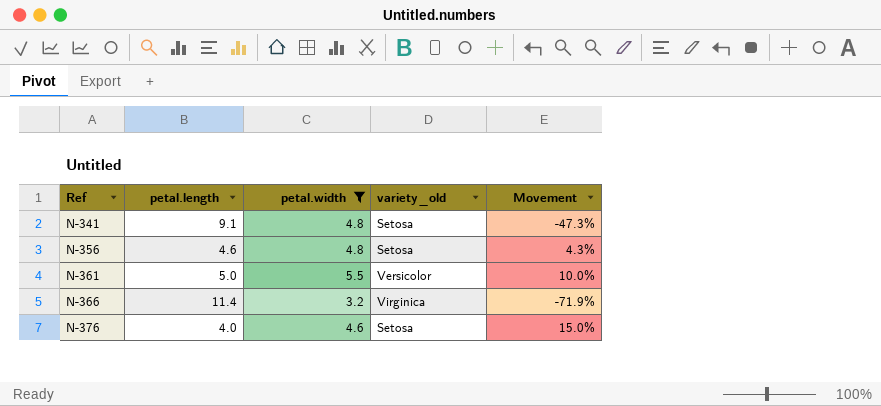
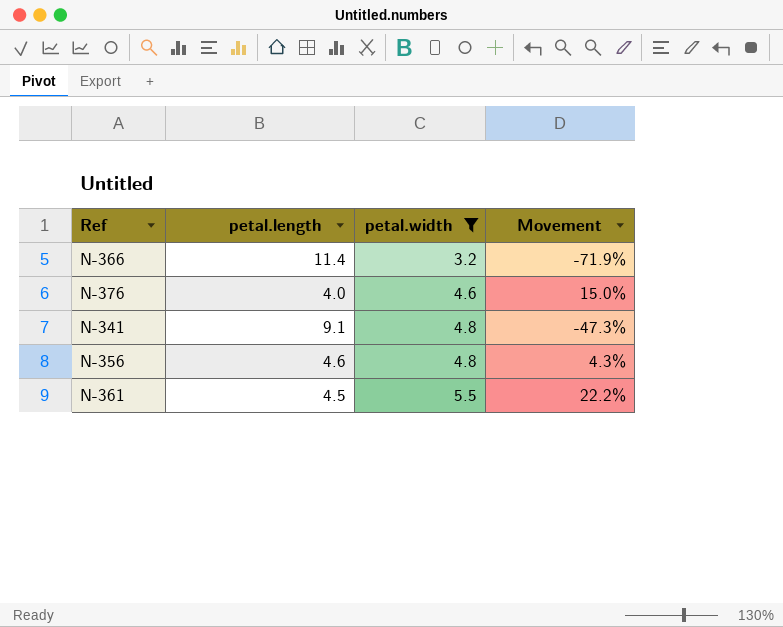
row order: Ref ascending -> petal.width ascending
column variety_old | position: 4 -> none
N-361 | petal.length: 5.0 -> 4.5
N-361 | Movement: 10.0% -> 22.2%

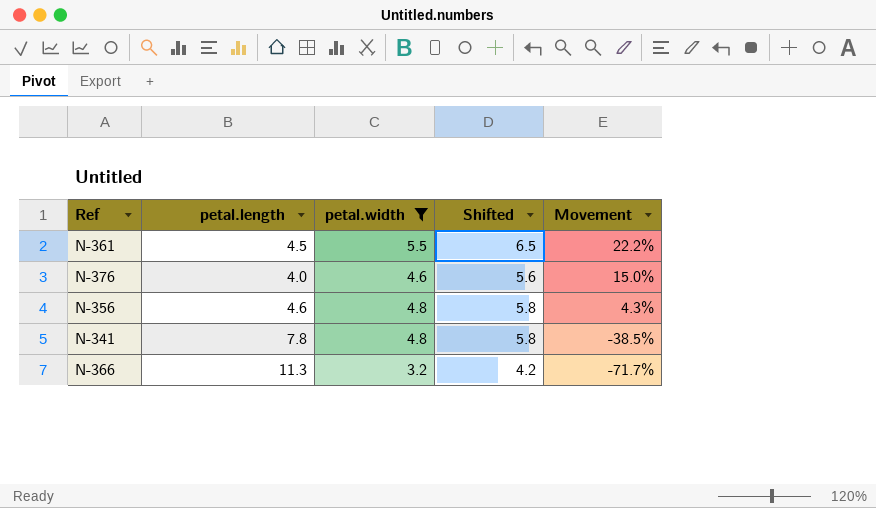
row order: petal.width ascending -> Movement descending
column Shifted | formula: none -> [petal.width] + 1
N-341 | petal.length: 9.1 -> 7.8
N-341 | Movement: -47.3% -> -38.5%
N-366 | petal.length: 11.4 -> 11.3
N-366 | Movement: -71.9% -> -71.7%

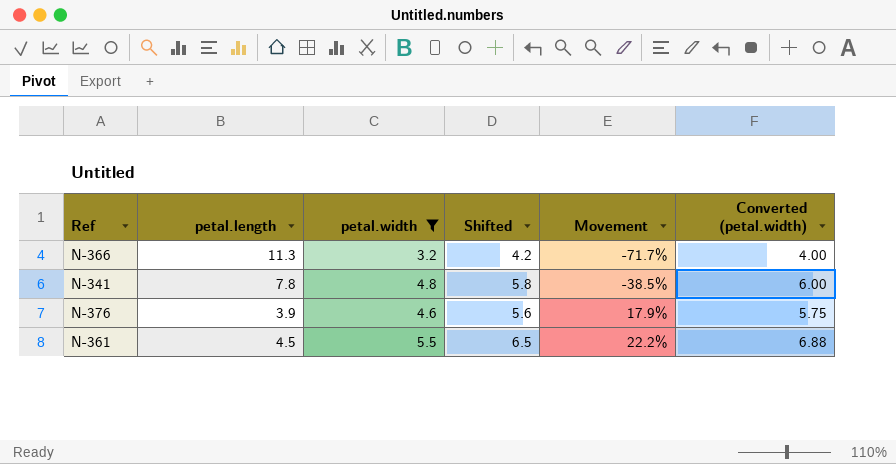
row order: Movement descending -> Movement ascending
column Converted (petal.width) | formula: none -> [petal.width] * 1.25
row N-356: 4.6 | 4.8 | 5.8 | 4.3% -> none
N-376 | petal.length: 4.0 -> 3.9
N-376 | Movement: 15.0% -> 17.9%

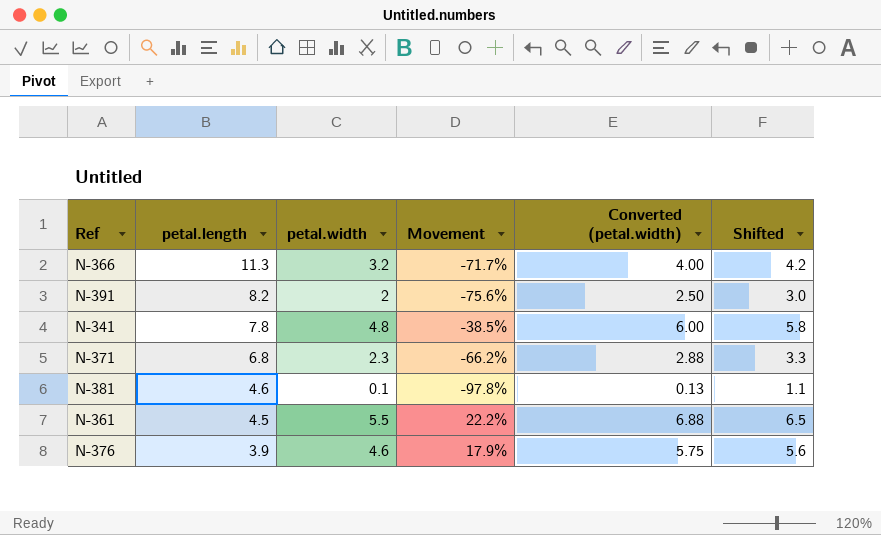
filter: petal.width >= 3.2 -> none
row order: Movement ascending -> petal.length descending
column Shifted | position: 4 -> 6

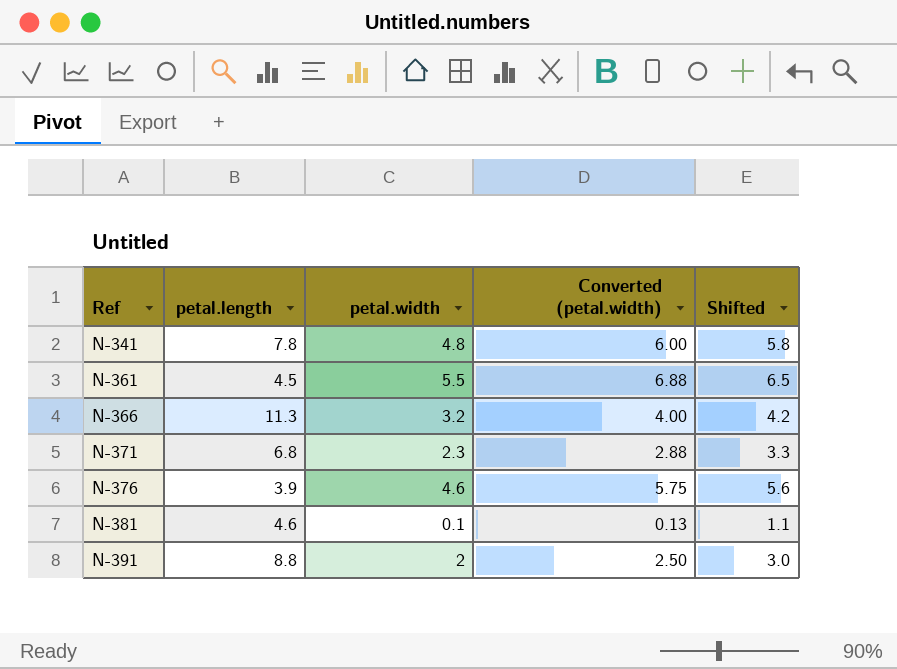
row order: petal.length descending -> Ref ascending
column Movement | formula: ([petal.width] - [petal.length]) / [petal.length] -> none
N-391 | petal.length: 8.2 -> 8.8

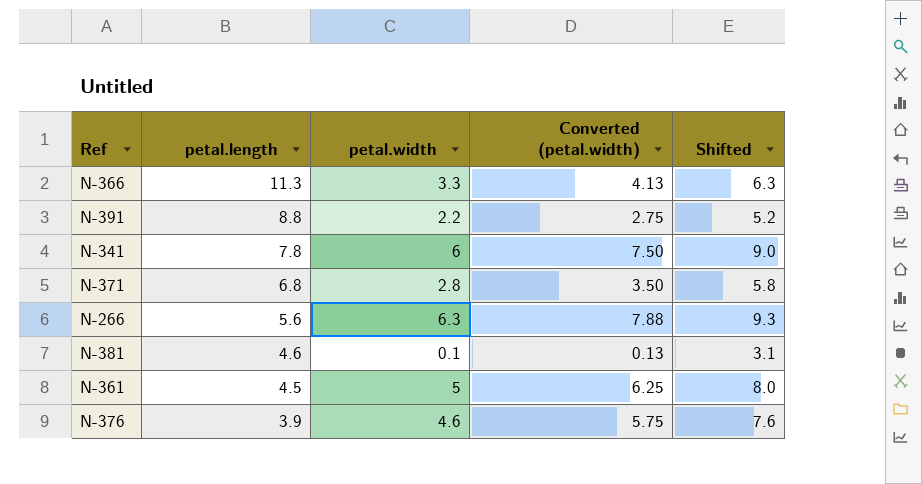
row order: Ref ascending -> petal.length descending
column Shifted | formula: [petal.width] + 1 -> [petal.width] + 3
N-366 | petal.width: 3.2 -> 3.3
N-366 | Converted (petal.width): 4.00 -> 4.13
N-391 | petal.width: 2 -> 2.2
N-391 | Converted (petal.width): 2.50 -> 2.75
N-341 | petal.width: 4.8 -> 6
N-341 | Converted (petal.width): 6.00 -> 7.50
N-371 | petal.width: 2.3 -> 2.8
N-371 | Converted (petal.width): 2.88 -> 3.50
row N-266: none -> 5.6 | 6.3 | 7.88 | 9.3
N-361 | petal.width: 5.5 -> 5
N-361 | Converted (petal.width): 6.88 -> 6.25

